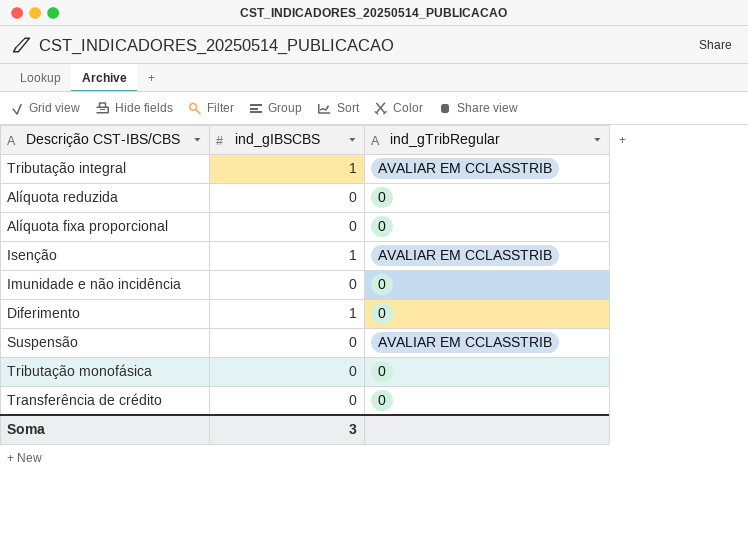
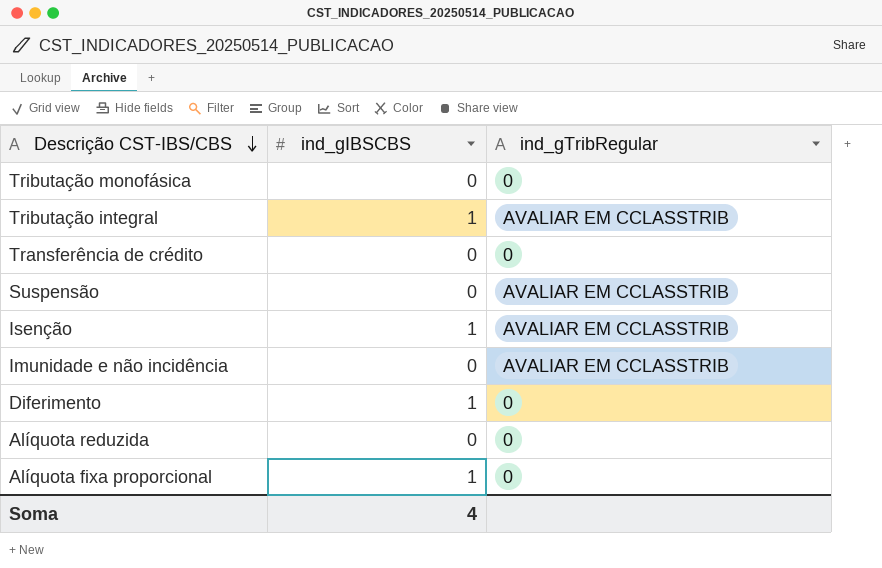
row order: none -> Descrição CST-IBS/CBS descending
Imunidade e não incidência | ind_gTribRegular: 0 -> AVALIAR EM CCLASSTRIB
Alíquota fixa proporcional | ind_gIBSCBS: 0 -> 1
Soma | ind_gIBSCBS: 3 -> 4

